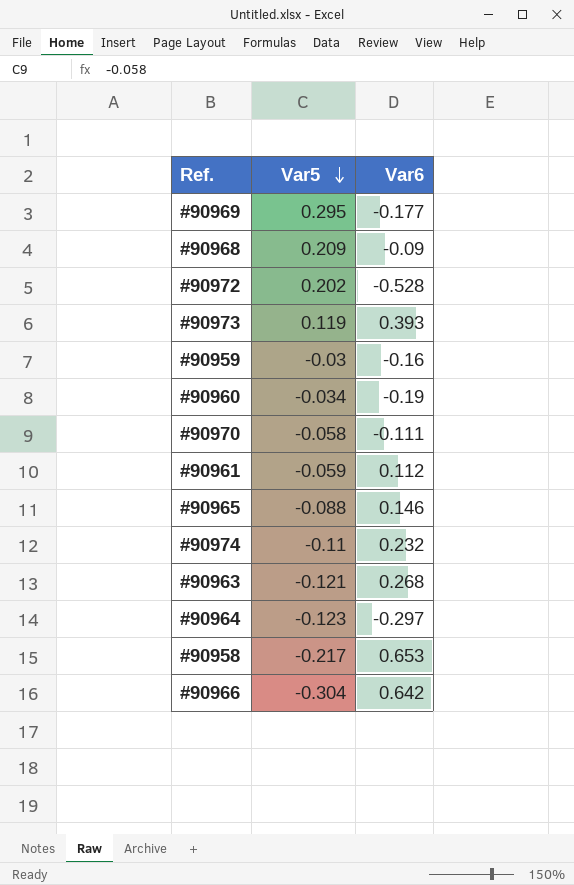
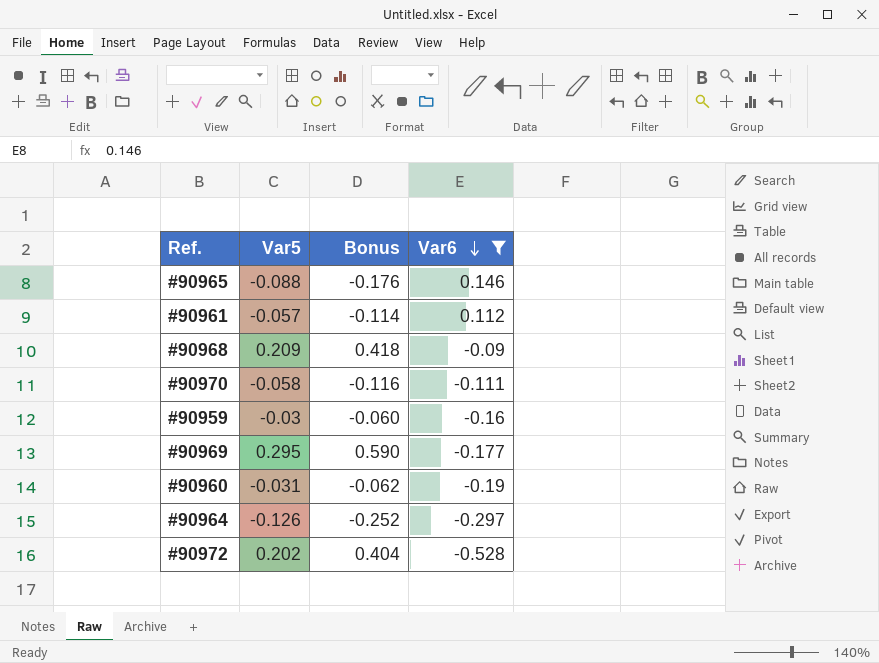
filter: none -> Var6 <= 0.146
row order: Var5 descending -> Var6 descending
column Bonus | formula: none -> [Var5] * 2
#90961 | Var5: -0.059 -> -0.057
#90960 | Var5: -0.034 -> -0.031
#90964 | Var5: -0.123 -> -0.126

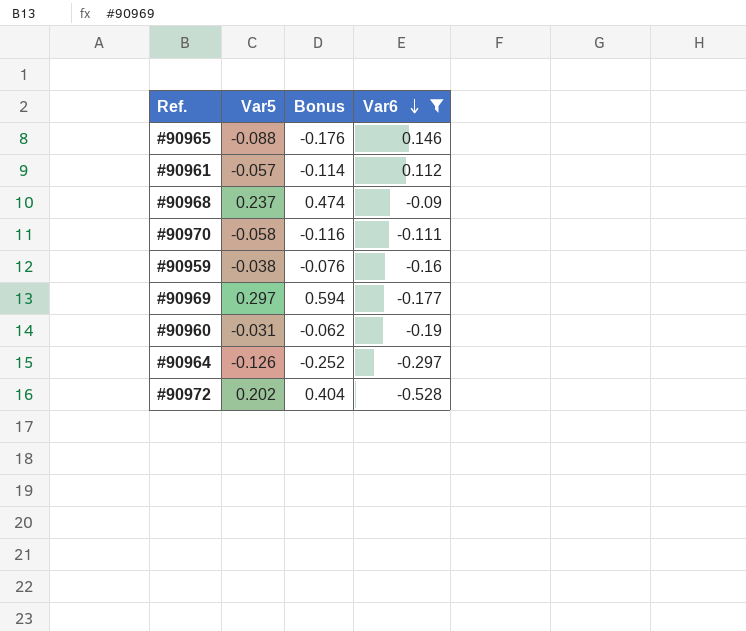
#90968 | Var5: 0.209 -> 0.237
#90968 | Bonus: 0.418 -> 0.474
#90959 | Var5: -0.03 -> -0.038
#90959 | Bonus: -0.060 -> -0.076
#90969 | Var5: 0.295 -> 0.297
#90969 | Bonus: 0.590 -> 0.594

